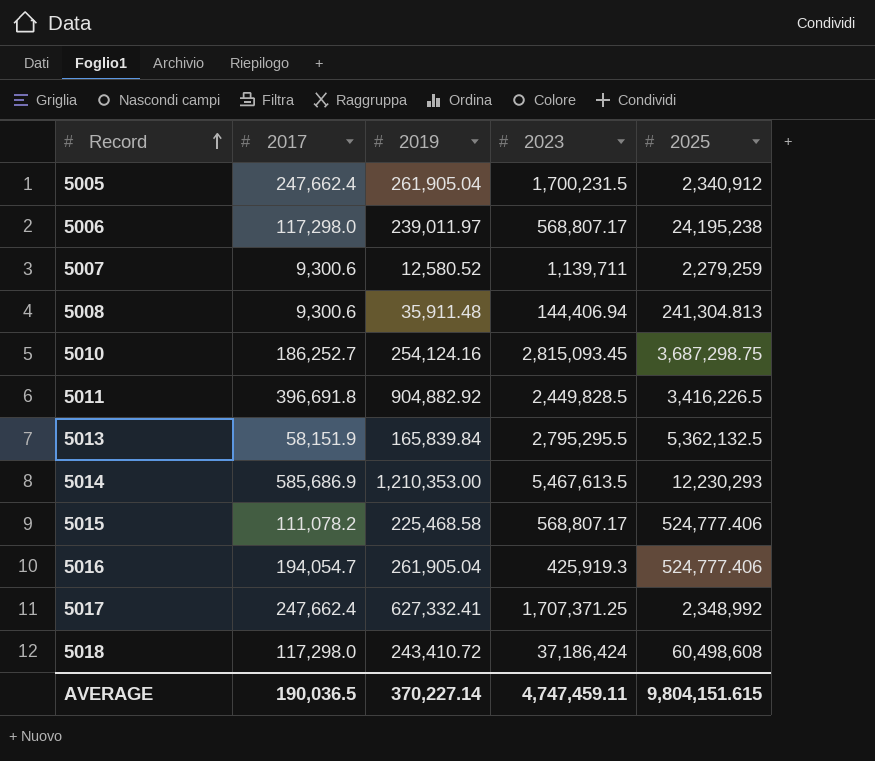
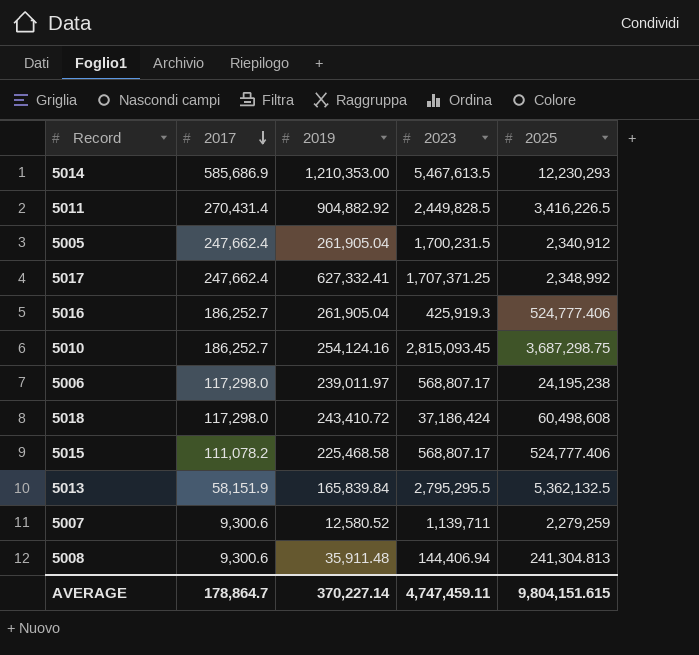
row order: Record ascending -> 2017 descending
5011 | 2017: 396,691.8 -> 270,431.4
5016 | 2017: 194,054.7 -> 186,252.7
AVERAGE | 2017: 190,036.5 -> 178,864.7

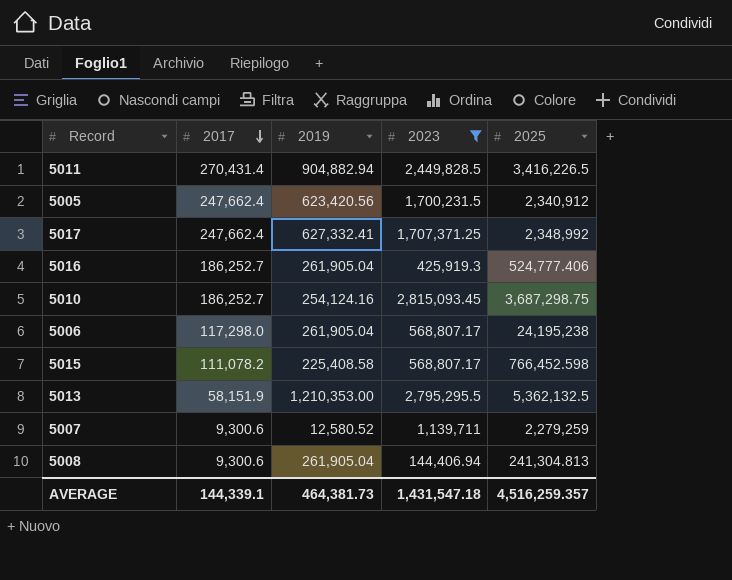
filter: none -> 2023 <= 2,815,093.45
5011 | 2019: 904,882.92 -> 904,882.94
5005 | 2019: 261,905.04 -> 623,420.56
5006 | 2019: 239,011.97 -> 261,905.04
5015 | 2019: 225,468.58 -> 225,408.58
5015 | 2025: 524,777.406 -> 766,452.598
5013 | 2019: 165,839.84 -> 1,210,353.00
5008 | 2019: 35,911.48 -> 261,905.04
AVERAGE | 2017: 178,864.7 -> 144,339.1
AVERAGE | 2019: 370,227.14 -> 464,381.73
AVERAGE | 2023: 4,747,459.11 -> 1,431,547.18
AVERAGE | 2025: 9,804,151.615 -> 4,516,259.357

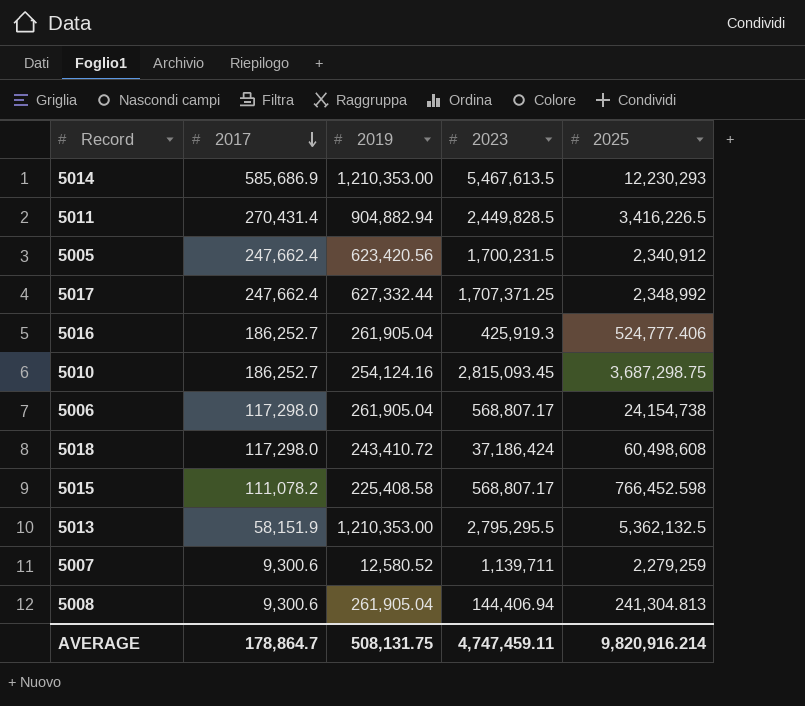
filter: 2023 <= 2,815,093.45 -> none
5017 | 2019: 627,332.41 -> 627,332.44
5006 | 2025: 24,195,238 -> 24,154,738
AVERAGE | 2017: 144,339.1 -> 178,864.7
AVERAGE | 2019: 464,381.73 -> 508,131.75
AVERAGE | 2023: 1,431,547.18 -> 4,747,459.11
AVERAGE | 2025: 4,516,259.357 -> 9,820,916.214

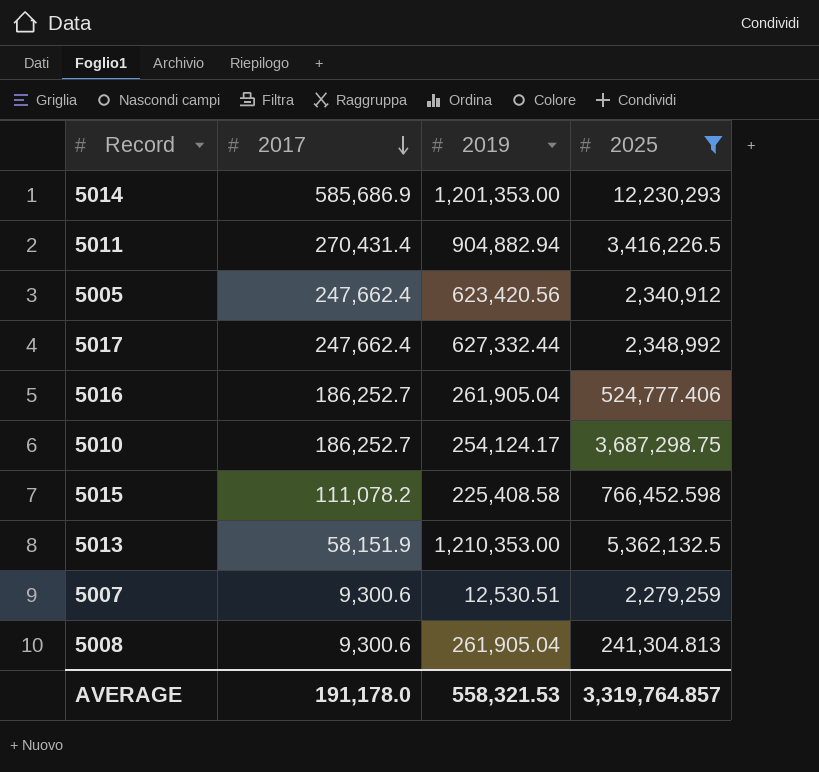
filter: none -> 2025 <= 12,230,293
column 2023 | position: 4 -> none
5014 | 2019: 1,210,353.00 -> 1,201,353.00
5010 | 2019: 254,124.16 -> 254,124.17
5007 | 2019: 12,580.52 -> 12,530.51
AVERAGE | 2017: 178,864.7 -> 191,178.0
AVERAGE | 2019: 508,131.75 -> 558,321.53
AVERAGE | 2025: 9,820,916.214 -> 3,319,764.857

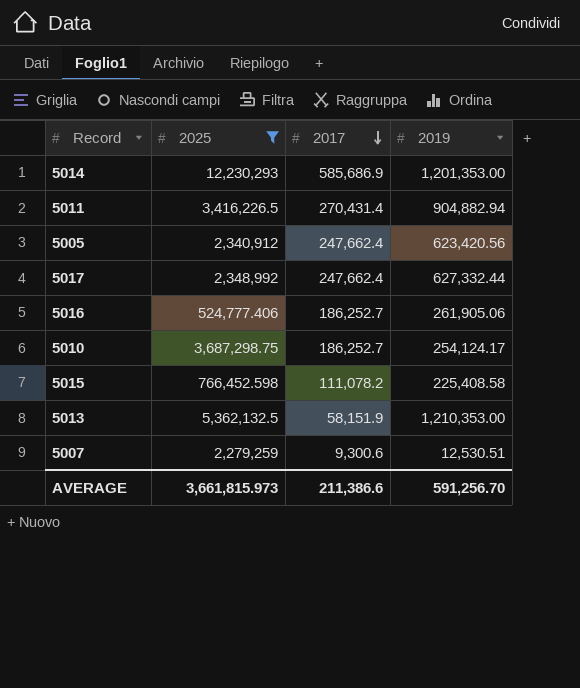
column 2025 | position: 4 -> 2
row 5008: 9,300.6 | 261,905.04 | 241,304.813 -> none
5016 | 2019: 261,905.04 -> 261,905.06
AVERAGE | 2025: 3,319,764.857 -> 3,661,815.973
AVERAGE | 2017: 191,178.0 -> 211,386.6
AVERAGE | 2019: 558,321.53 -> 591,256.70

